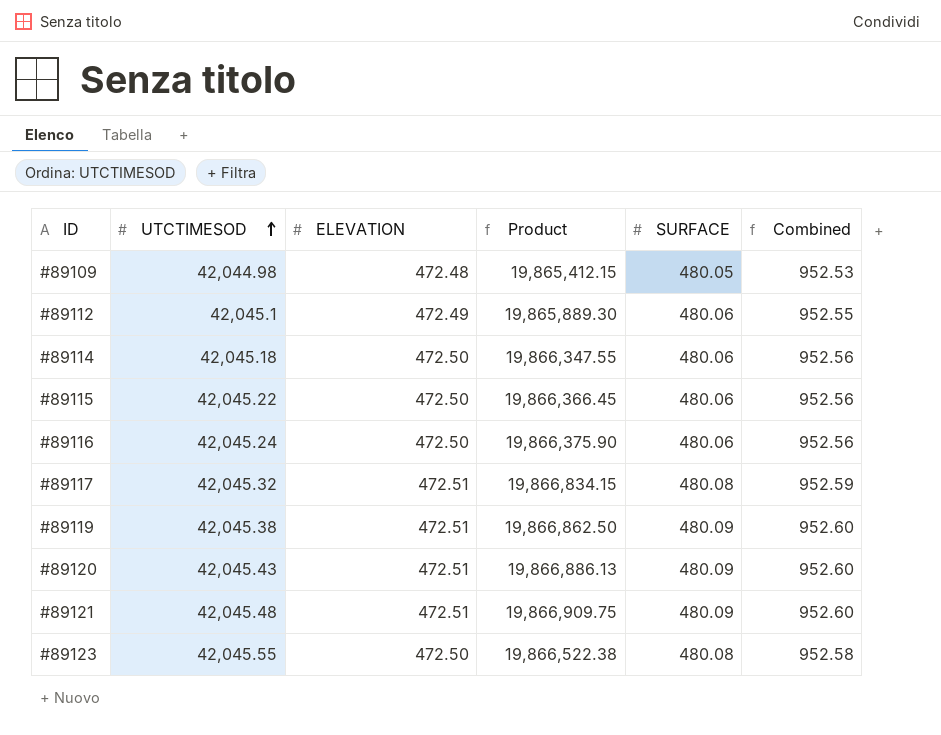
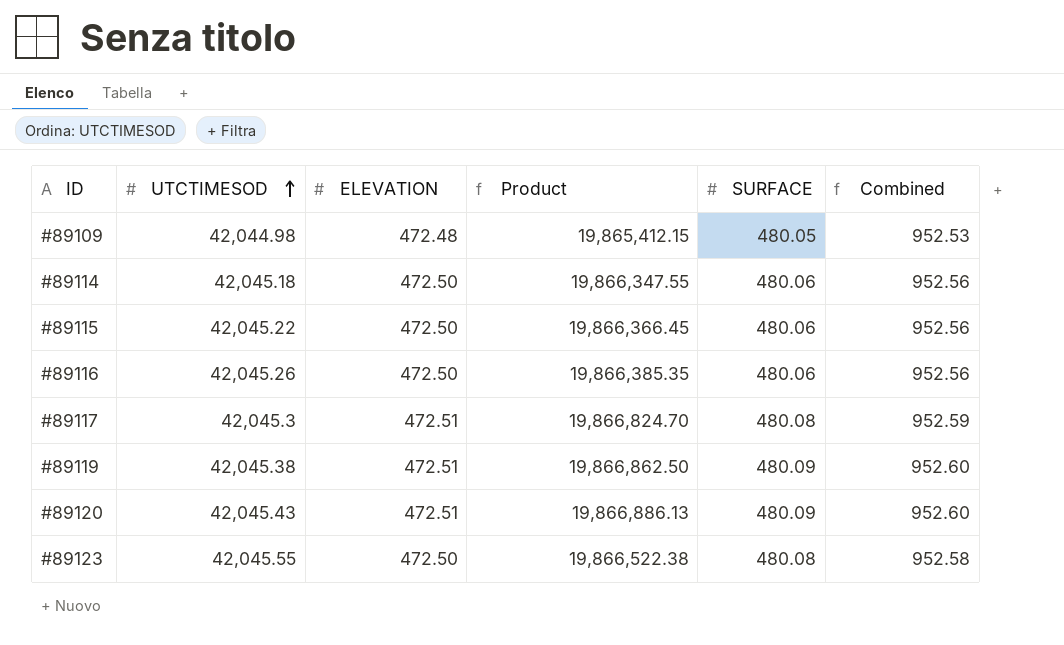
row #89112: 42,045.1 | 472.49 | 19,865,889.30 | 480.06 | 952.55 -> none
row #89121: 42,045.48 | 472.51 | 19,866,909.75 | 480.09 | 952.60 -> none
#89116 | UTCTIMESOD: 42,045.24 -> 42,045.26
#89116 | Product: 19,866,375.90 -> 19,866,385.35
#89117 | UTCTIMESOD: 42,045.32 -> 42,045.3
#89117 | Product: 19,866,834.15 -> 19,866,824.70

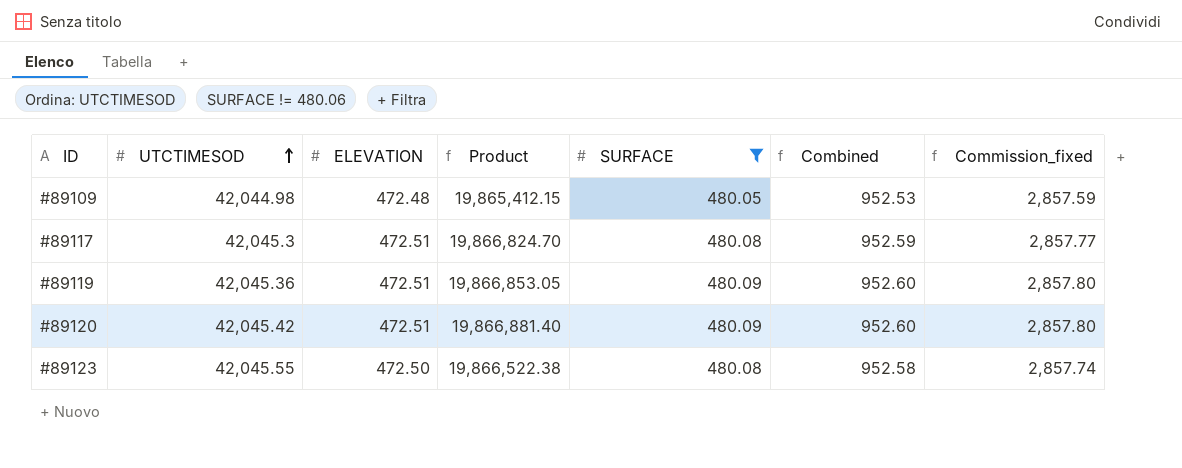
filter: none -> SURFACE != 480.06
column Commission_fixed | formula: none -> [Combined] * 3
#89119 | UTCTIMESOD: 42,045.38 -> 42,045.36
#89119 | Product: 19,866,862.50 -> 19,866,853.05
#89120 | UTCTIMESOD: 42,045.43 -> 42,045.42
#89120 | Product: 19,866,886.13 -> 19,866,881.40

